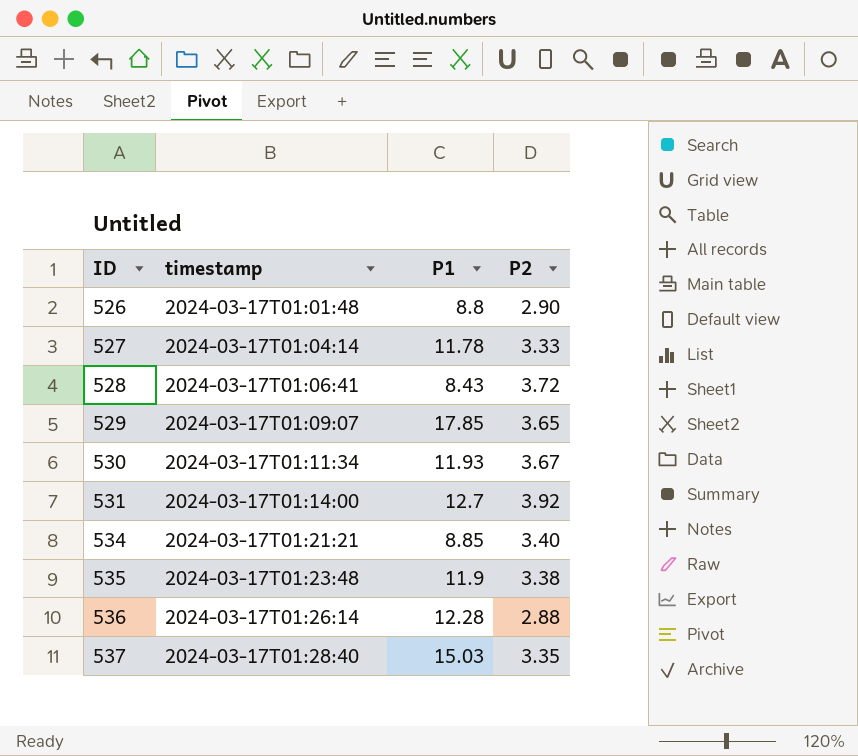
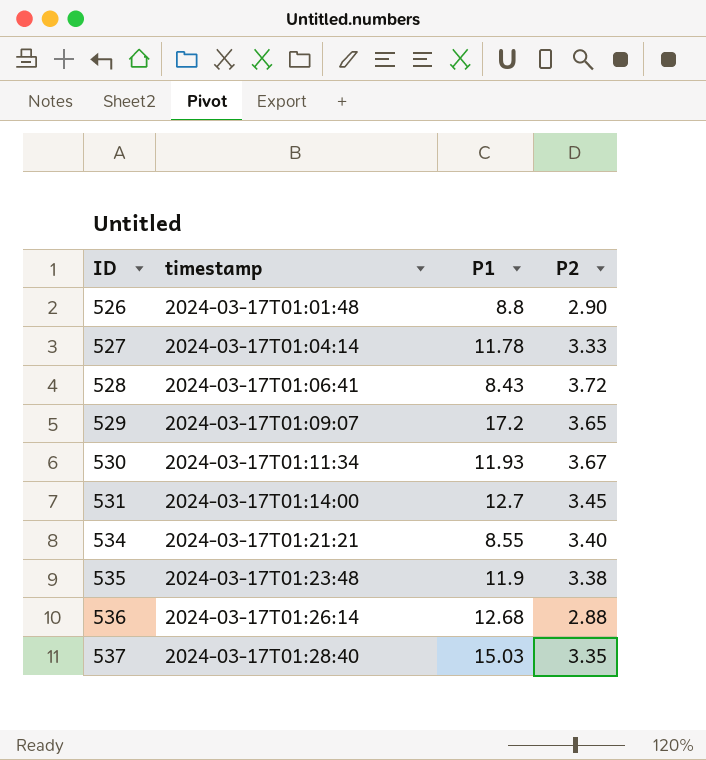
529 | P1: 17.85 -> 17.2
531 | P2: 3.92 -> 3.45
534 | P1: 8.85 -> 8.55
536 | P1: 12.28 -> 12.68

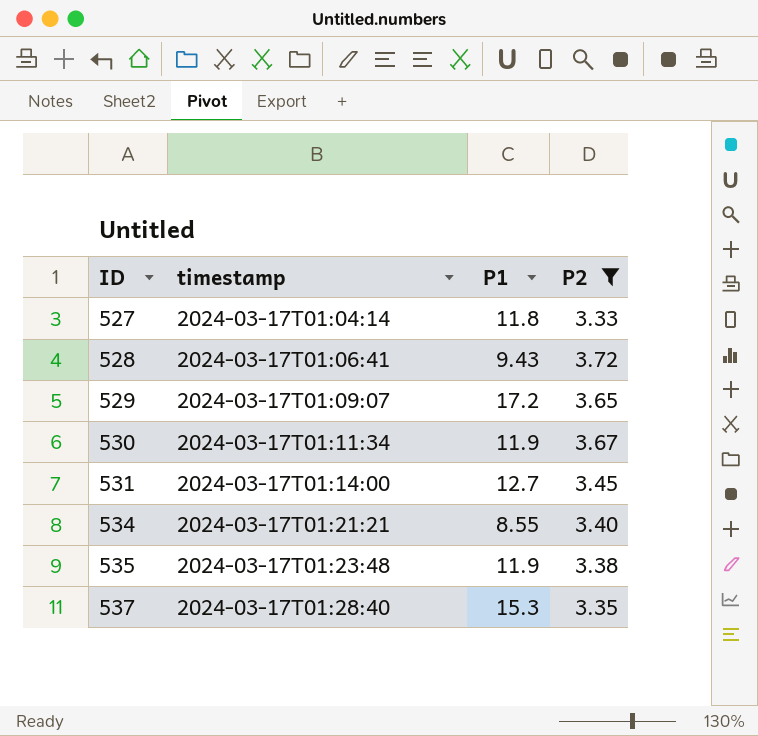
filter: none -> P2 >= 3.33
527 | P1: 11.78 -> 11.8
528 | P1: 8.43 -> 9.43
530 | P1: 11.93 -> 11.9
537 | P1: 15.03 -> 15.3

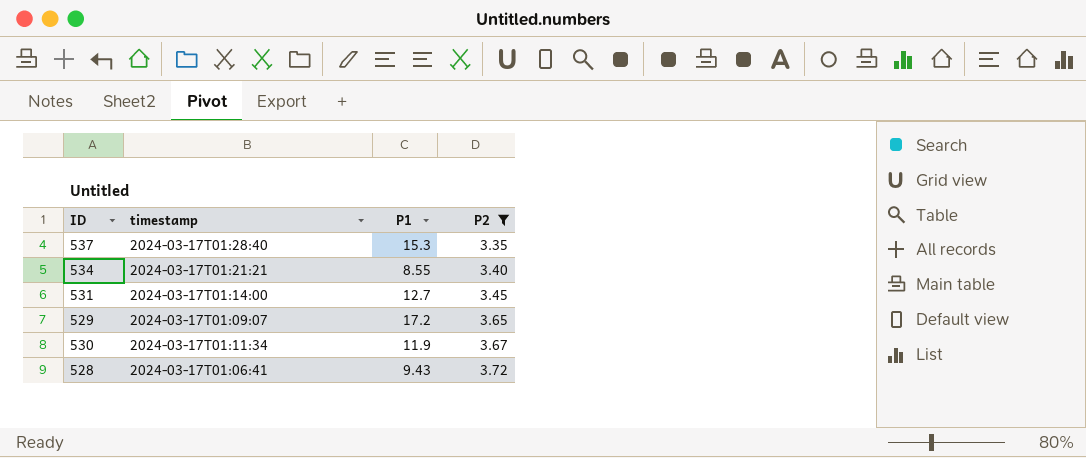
row order: ID ascending -> P2 ascending
row 527: 2024-03-17T01:04:14 | 11.8 | 3.33 -> none
row 535: 2024-03-17T01:23:48 | 11.9 | 3.38 -> none

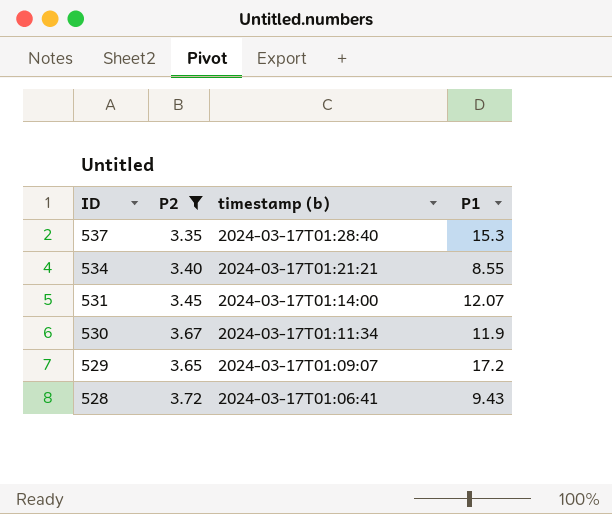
row order: P2 ascending -> ID descending
column P2 | position: 4 -> 2
column name: timestamp -> timestamp (b)
531 | P1: 12.7 -> 12.07

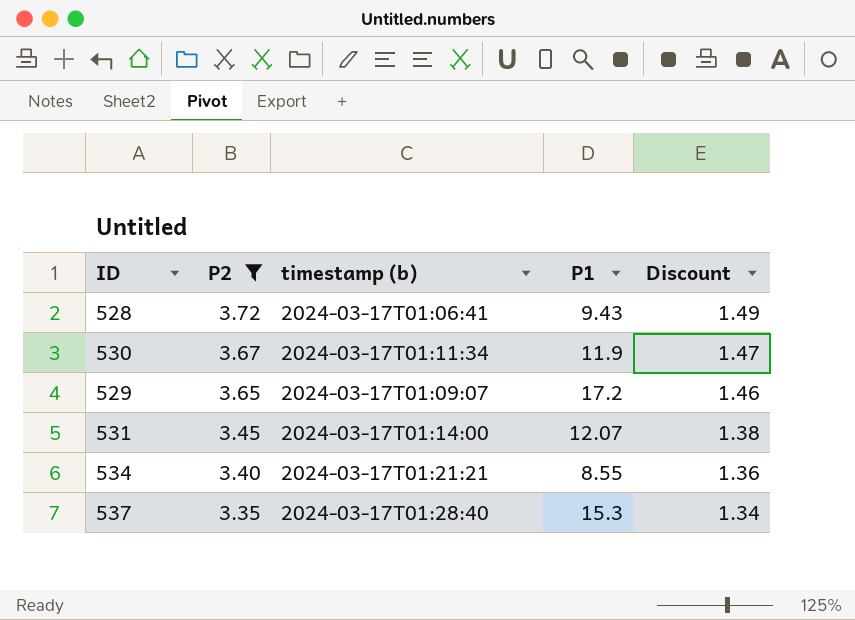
row order: ID descending -> P2 descending
column Discount | formula: none -> [P2] * 0.4

